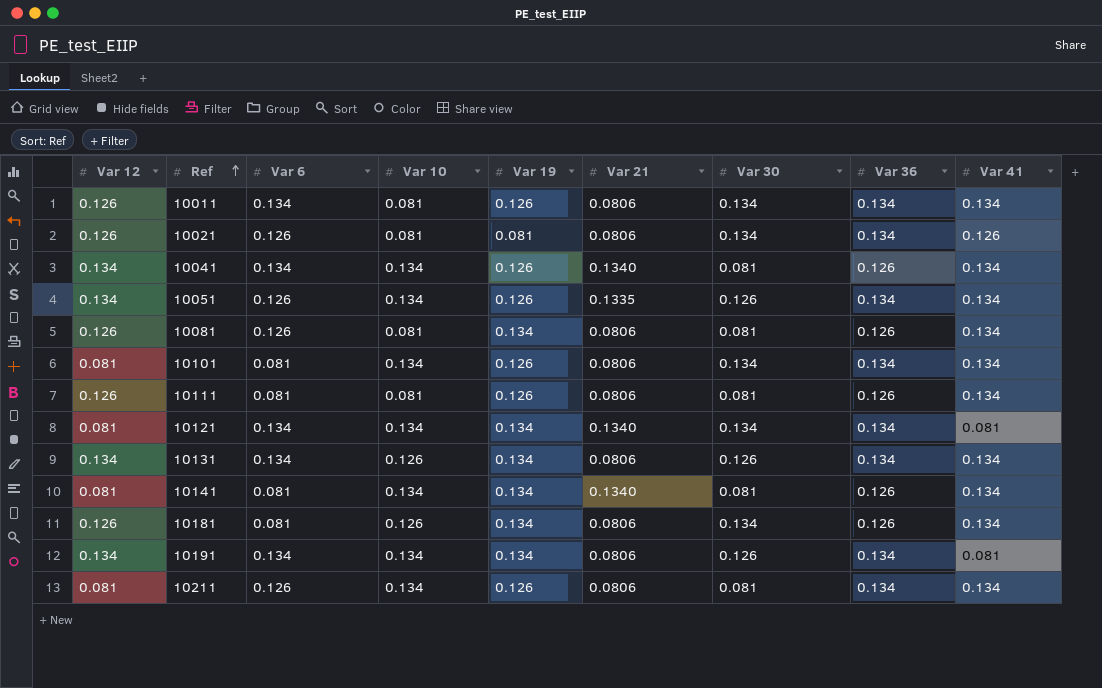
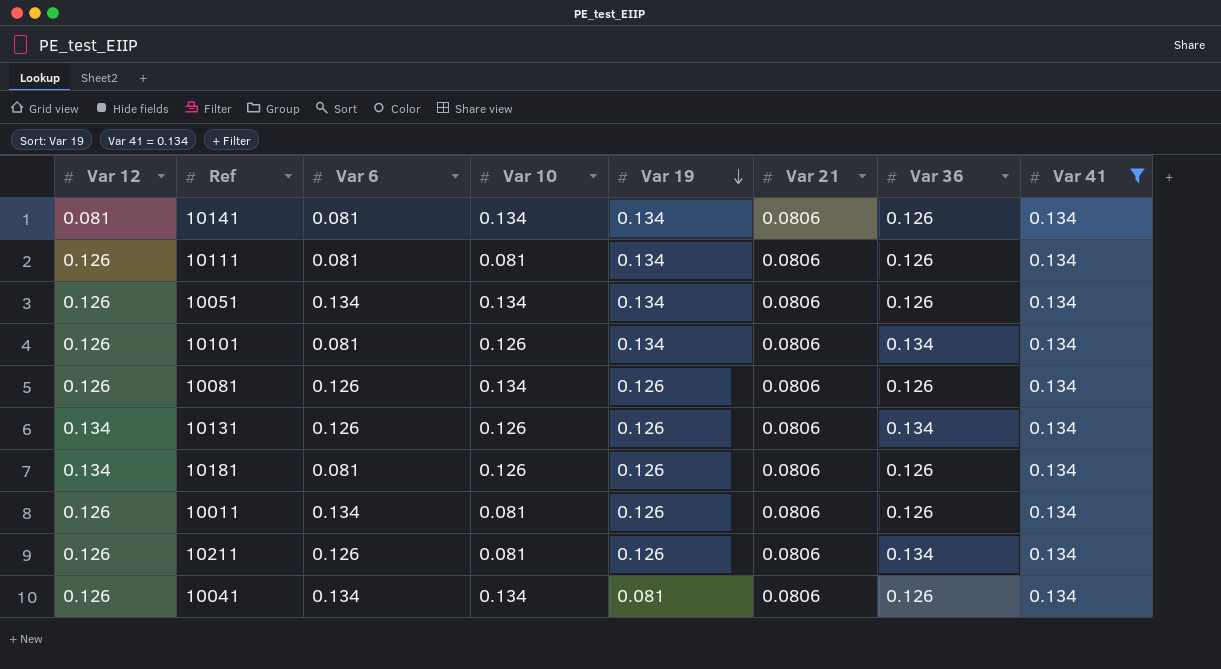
filter: none -> Var 41 = 0.134
row order: Ref ascending -> Var 19 descending
column Var 30 | position: 7 -> none
10141 | Var 21: 0.1340 -> 0.0806
10111 | Var 19: 0.126 -> 0.134
10051 | Var 12: 0.134 -> 0.126
10051 | Var 6: 0.126 -> 0.134
10051 | Var 19: 0.126 -> 0.134
10051 | Var 21: 0.1335 -> 0.0806
10051 | Var 36: 0.134 -> 0.126
10101 | Var 12: 0.081 -> 0.126
10101 | Var 10: 0.134 -> 0.126
10101 | Var 19: 0.126 -> 0.134
10081 | Var 10: 0.081 -> 0.134
10081 | Var 19: 0.134 -> 0.126
10131 | Var 6: 0.134 -> 0.126
10131 | Var 19: 0.134 -> 0.126
10181 | Var 12: 0.126 -> 0.134
10181 | Var 19: 0.134 -> 0.126
10011 | Var 36: 0.134 -> 0.126
10211 | Var 12: 0.081 -> 0.126
10211 | Var 10: 0.134 -> 0.081
10041 | Var 12: 0.134 -> 0.126
10041 | Var 19: 0.126 -> 0.081
10041 | Var 21: 0.1340 -> 0.0806

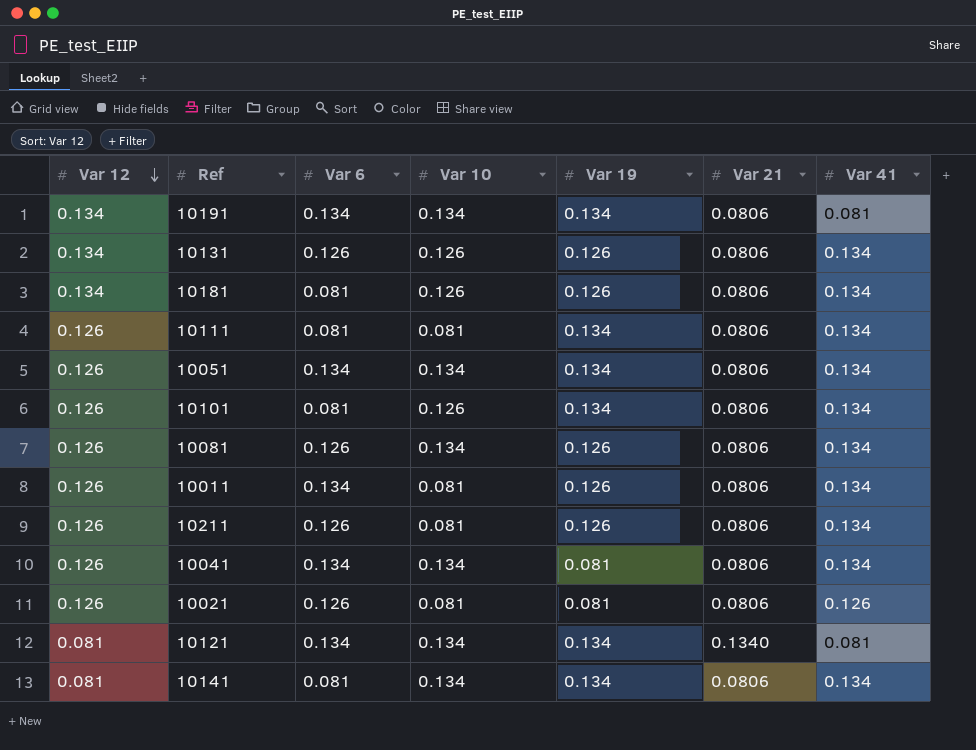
filter: Var 41 = 0.134 -> none
row order: Var 19 descending -> Var 12 descending
column Var 36 | position: 7 -> none

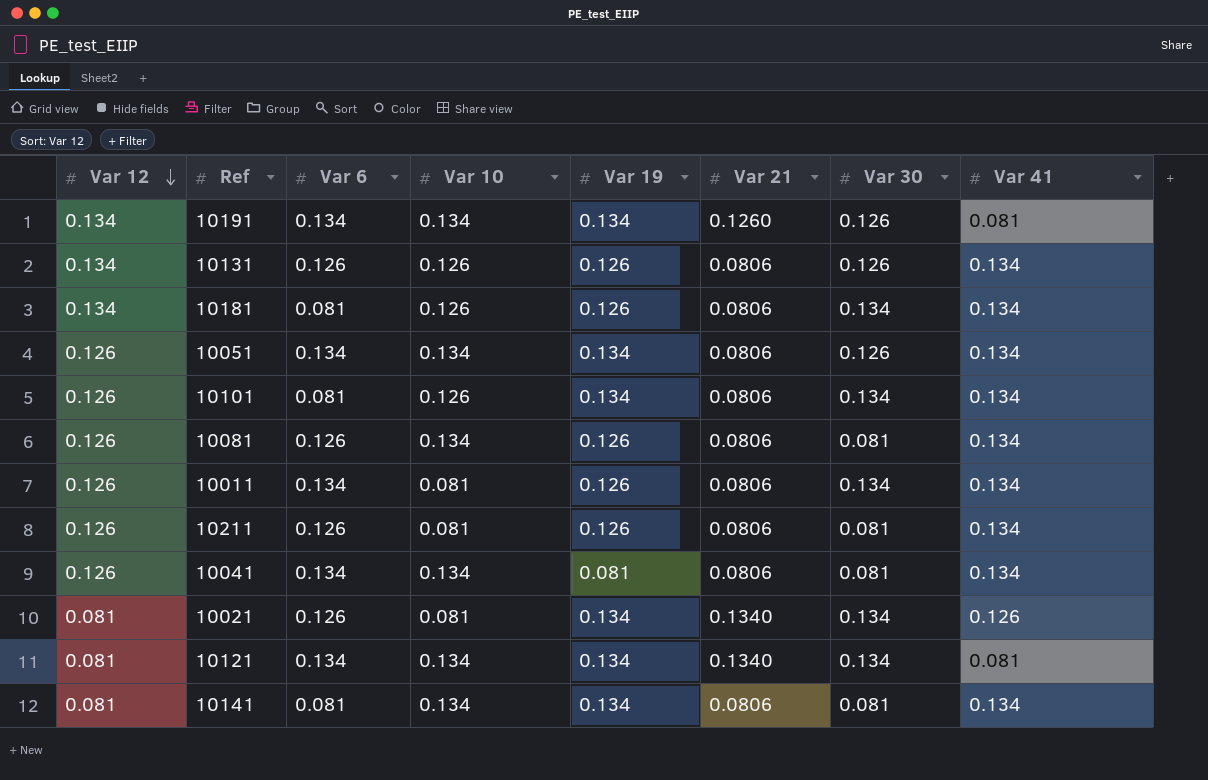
column Var 30 | position: none -> 7
row 10111: 0.126 | 0.081 | 0.081 | 0.134 | 0.0806 | 0.134 -> none
10191 | Var 21: 0.0806 -> 0.1260
10021 | Var 12: 0.126 -> 0.081
10021 | Var 19: 0.081 -> 0.134
10021 | Var 21: 0.0806 -> 0.1340

